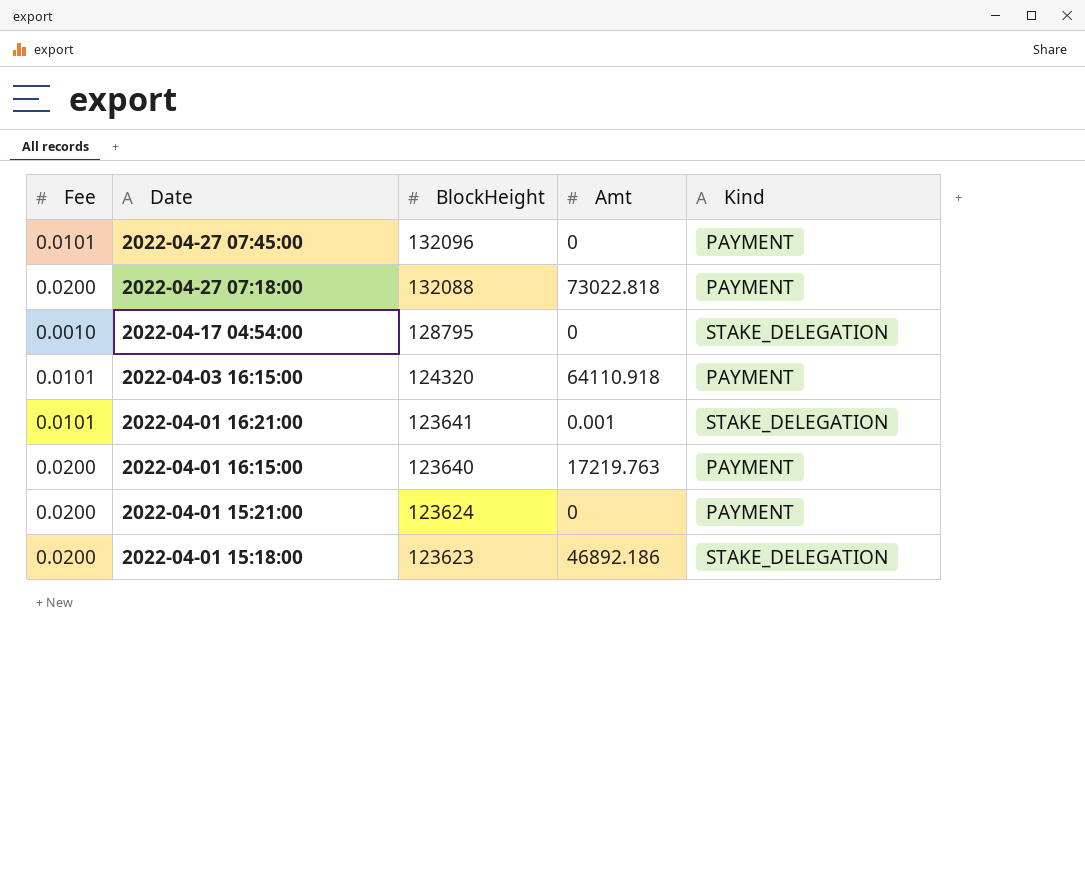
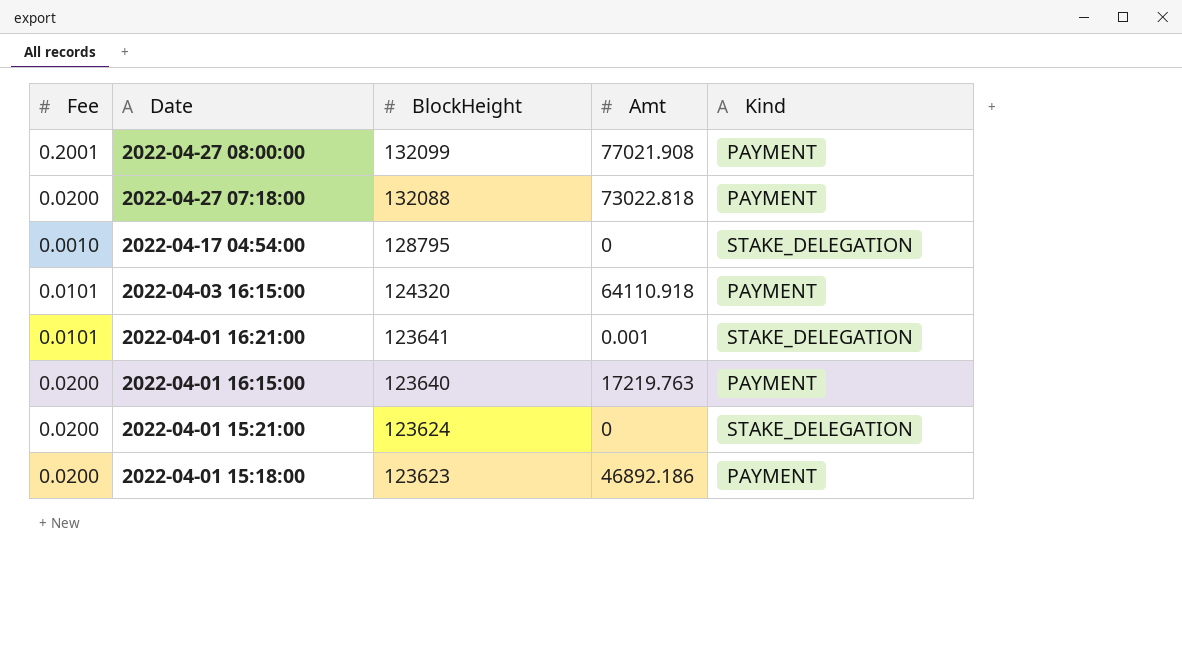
row 2022-04-27 07:45:00: 0.0101 | 132096 | 0 | PAYMENT -> none
row 2022-04-27 08:00:00: none -> 0.2001 | 132099 | 77021.908 | PAYMENT
2022-04-01 15:21:00 | Kind: PAYMENT -> STAKE_DELEGATION
2022-04-01 15:18:00 | Kind: STAKE_DELEGATION -> PAYMENT

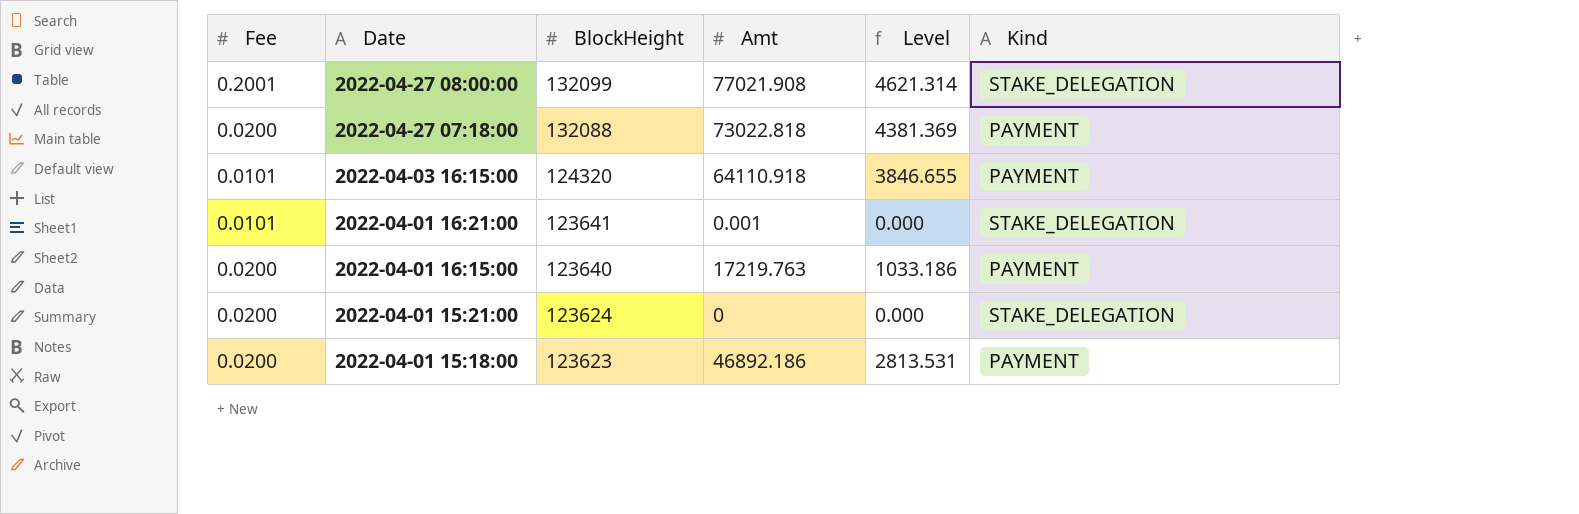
column Level | formula: none -> [Amt] * 0.06
row 2022-04-17 04:54:00: 0.0010 | 128795 | 0 | STAKE_DELEGATION -> none
2022-04-27 08:00:00 | Kind: PAYMENT -> STAKE_DELEGATION

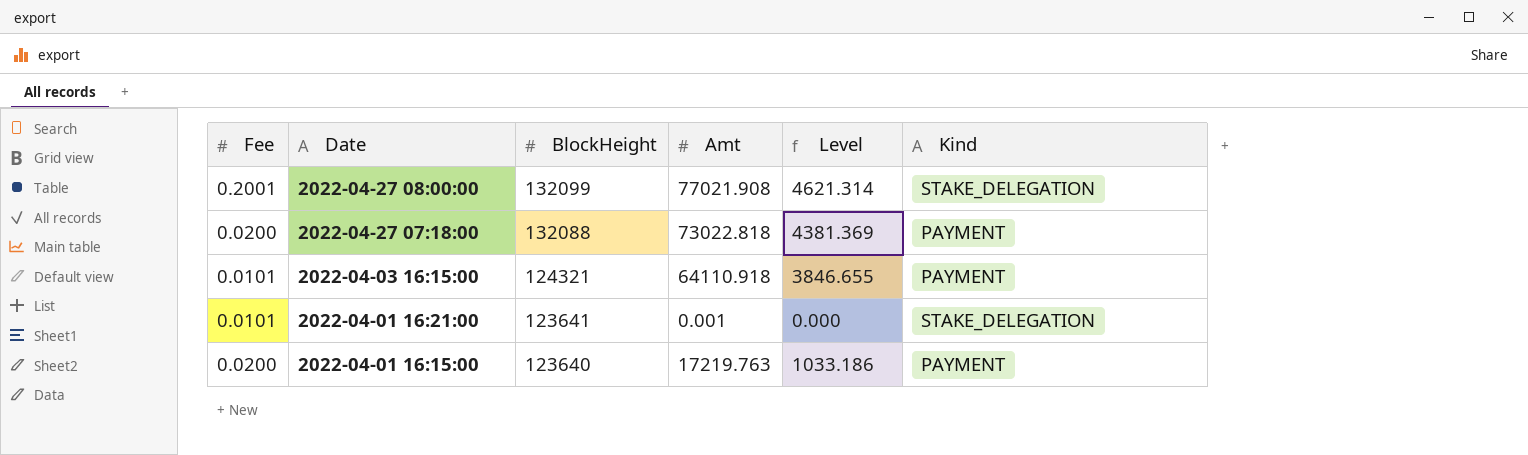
row 2022-04-01 15:21:00: 0.0200 | 123624 | 0 | 0.000 | STAKE_DELEGATION -> none
row 2022-04-01 15:18:00: 0.0200 | 123623 | 46892.186 | 2813.531 | PAYMENT -> none
2022-04-03 16:15:00 | BlockHeight: 124320 -> 124321

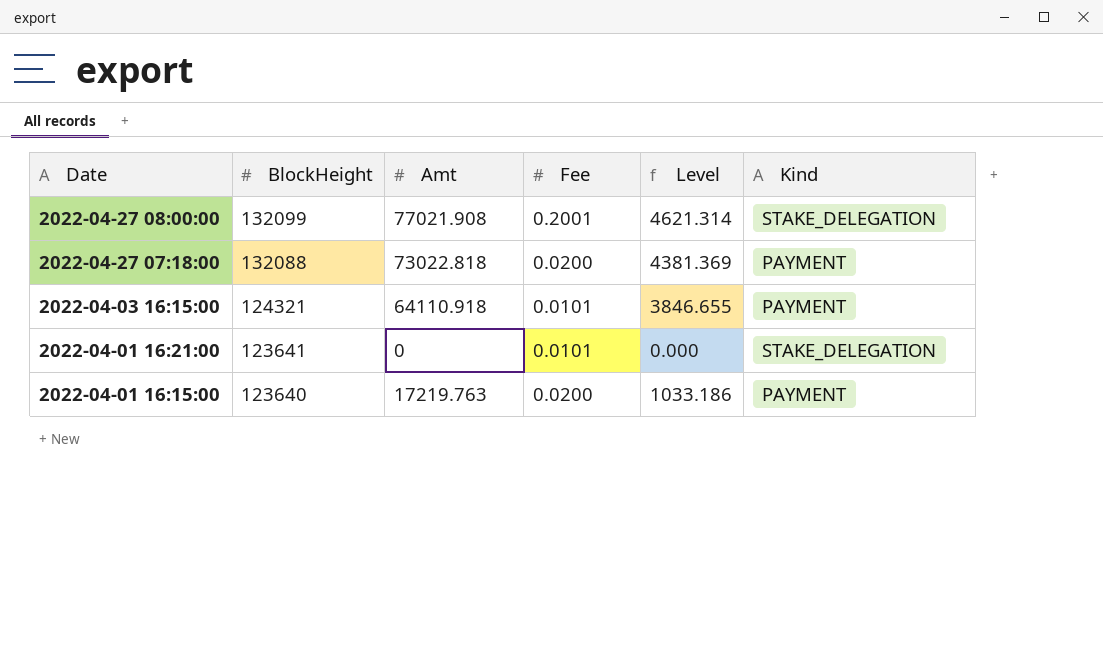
column Fee | position: 1 -> 4
2022-04-01 16:21:00 | Amt: 0.001 -> 0

